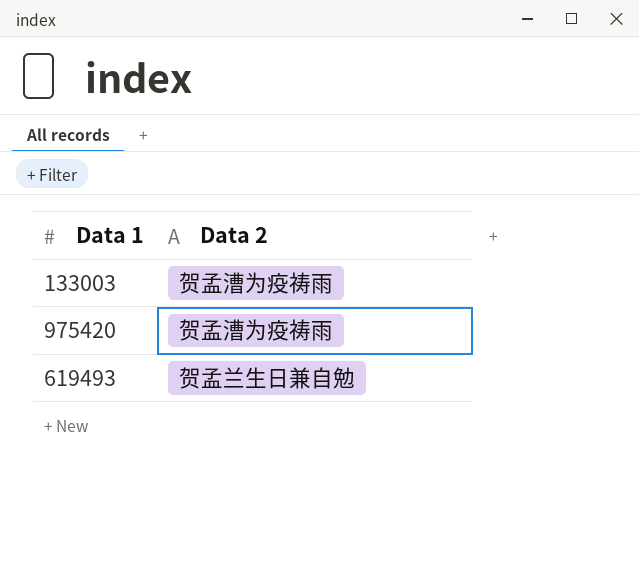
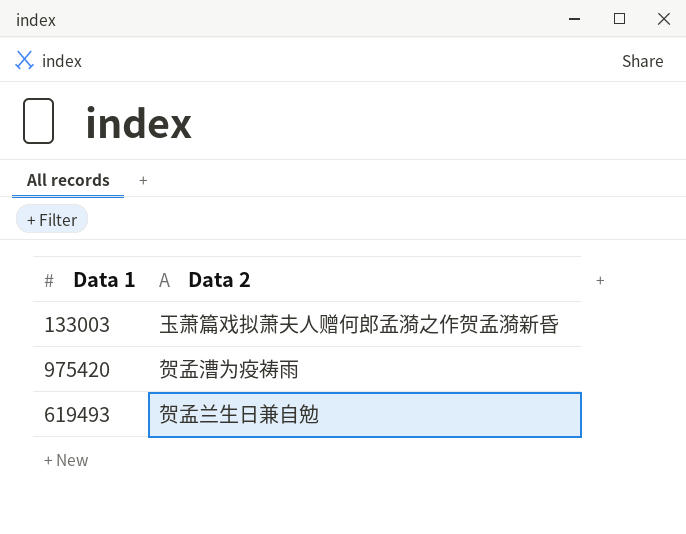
133003 | Data 2: 贺孟漕为疫祷雨 -> 玉萧篇戏拟萧夫人赠何郎孟漪之作贺孟漪新昏

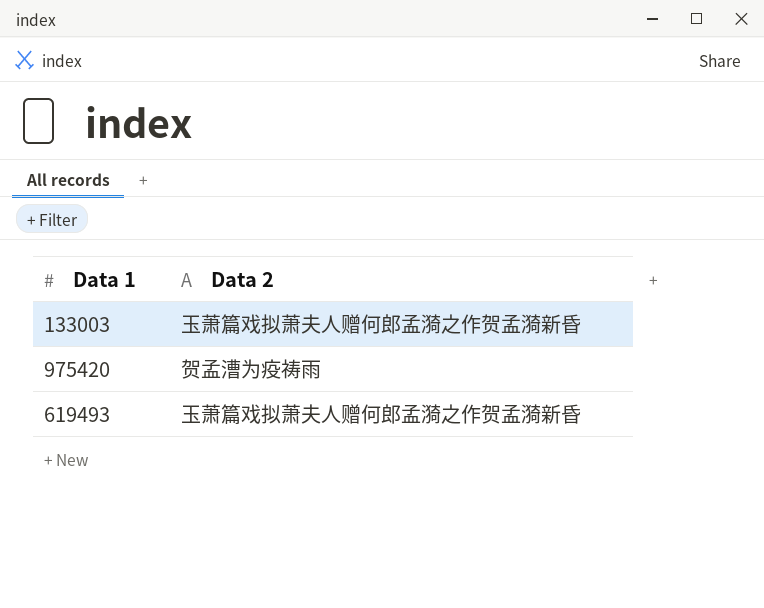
619493 | Data 2: 贺孟兰生日兼自勉 -> 玉萧篇戏拟萧夫人赠何郎孟漪之作贺孟漪新昏

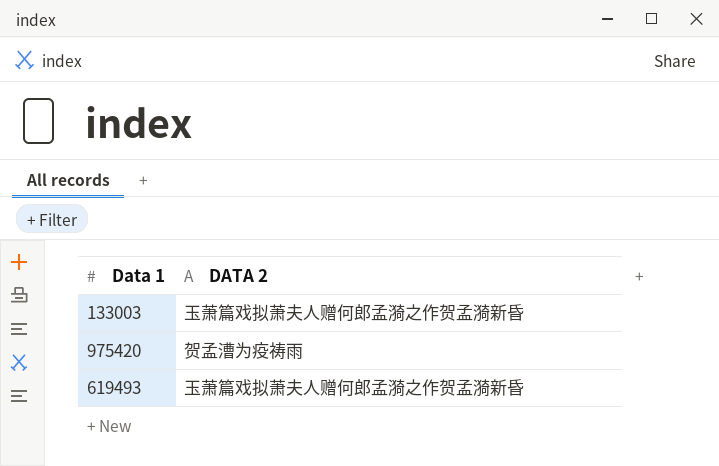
column name: Data 2 -> DATA 2

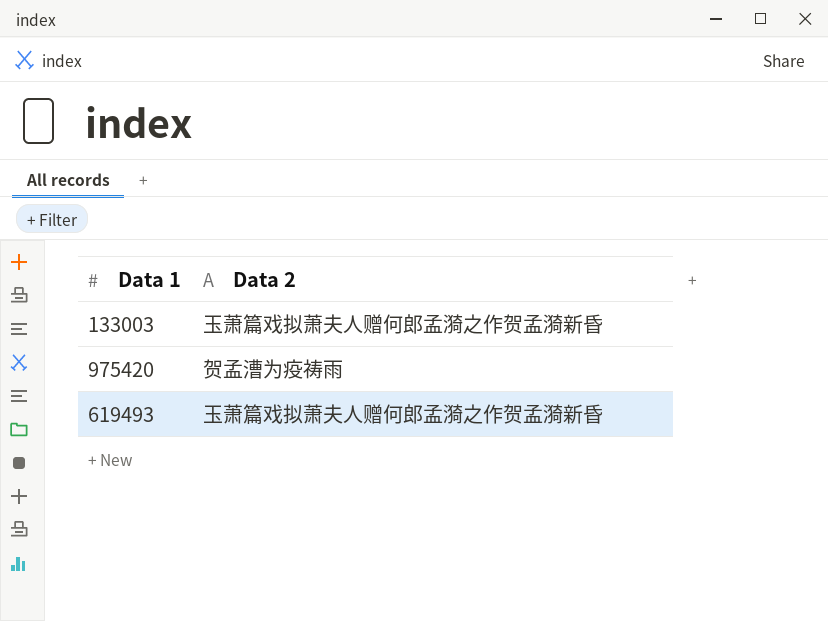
column name: DATA 2 -> Data 2

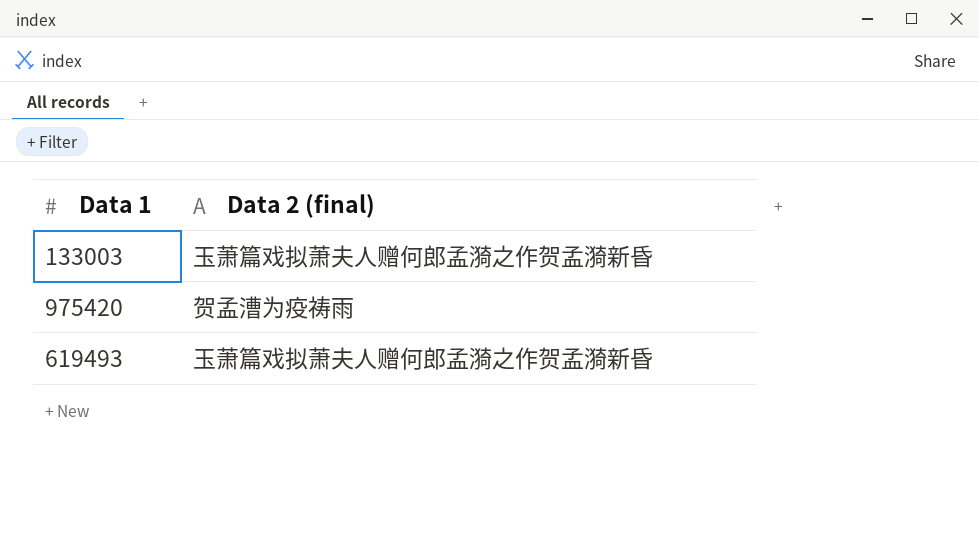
column name: Data 2 -> Data 2 (final)

